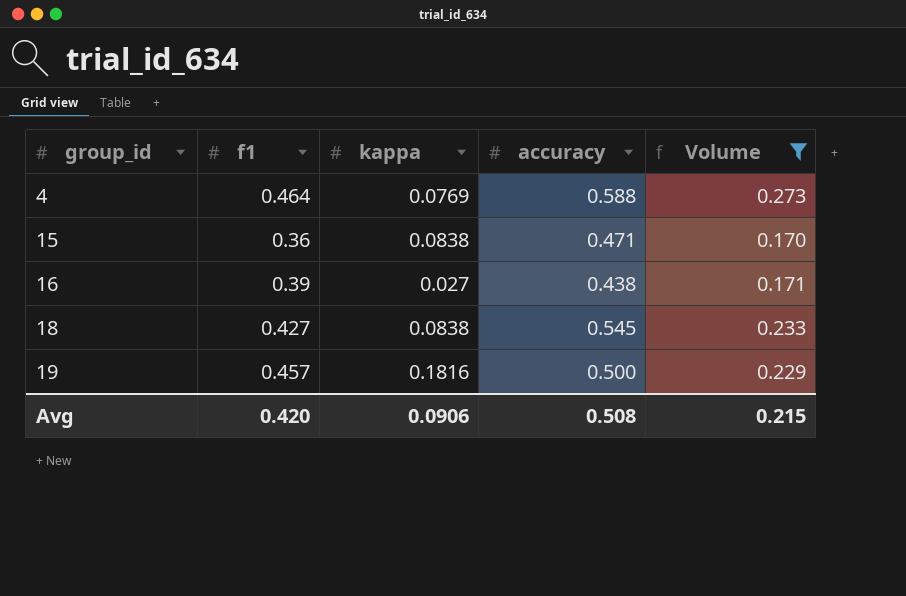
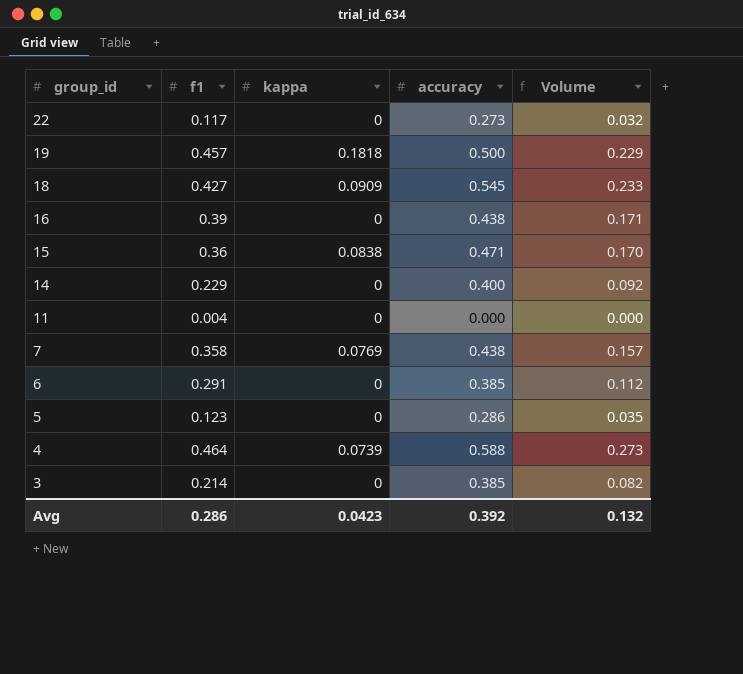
filter: Volume >= 0.170 -> none
row order: group_id ascending -> group_id descending
19 | kappa: 0.1816 -> 0.1818
18 | kappa: 0.0838 -> 0.0909
16 | kappa: 0.027 -> 0
4 | kappa: 0.0769 -> 0.0739
Avg | f1: 0.420 -> 0.286
Avg | kappa: 0.0906 -> 0.0423
Avg | accuracy: 0.508 -> 0.392
Avg | Volume: 0.215 -> 0.132

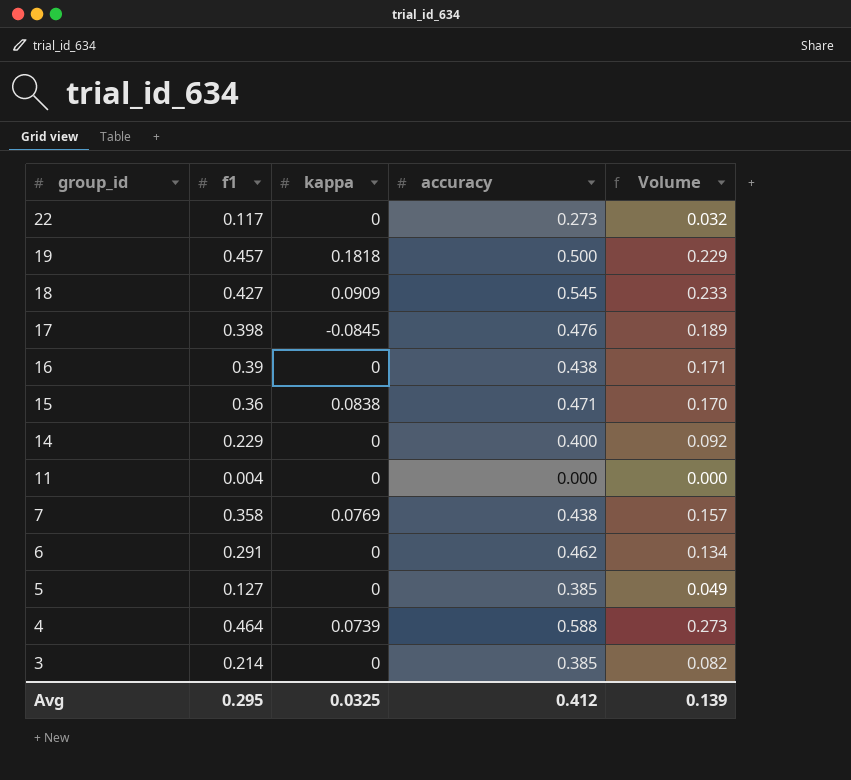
row 17: none -> 0.398 | -0.0845 | 0.476 | 0.189
6 | accuracy: 0.385 -> 0.462
6 | Volume: 0.112 -> 0.134
5 | f1: 0.123 -> 0.127
5 | accuracy: 0.286 -> 0.385
5 | Volume: 0.035 -> 0.049
Avg | f1: 0.286 -> 0.295
Avg | kappa: 0.0423 -> 0.0325
Avg | accuracy: 0.392 -> 0.412
Avg | Volume: 0.132 -> 0.139

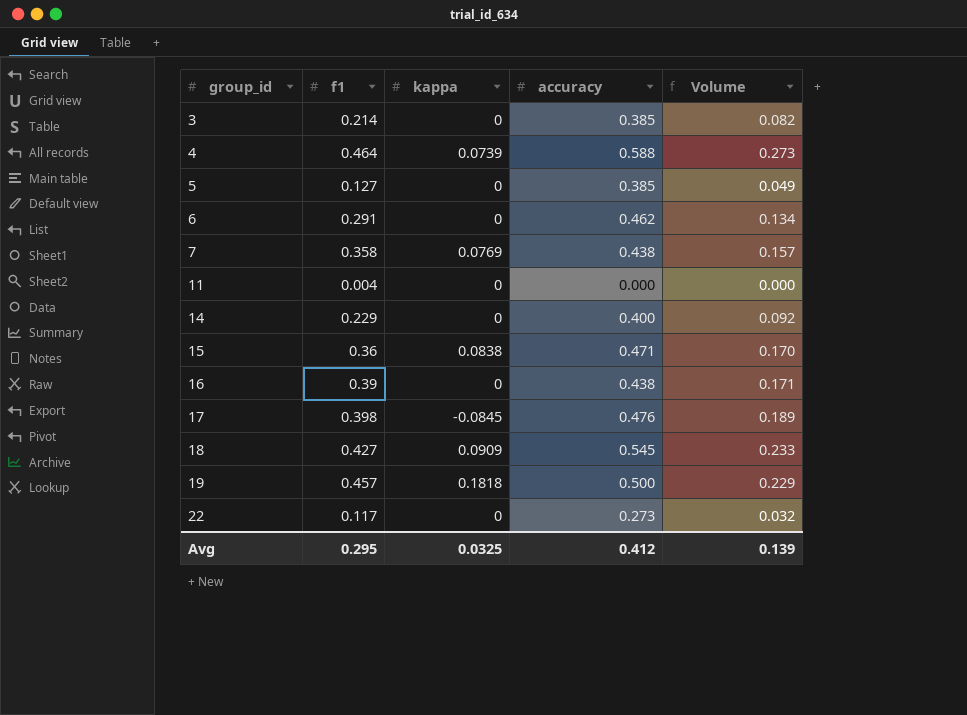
row order: group_id descending -> group_id ascending

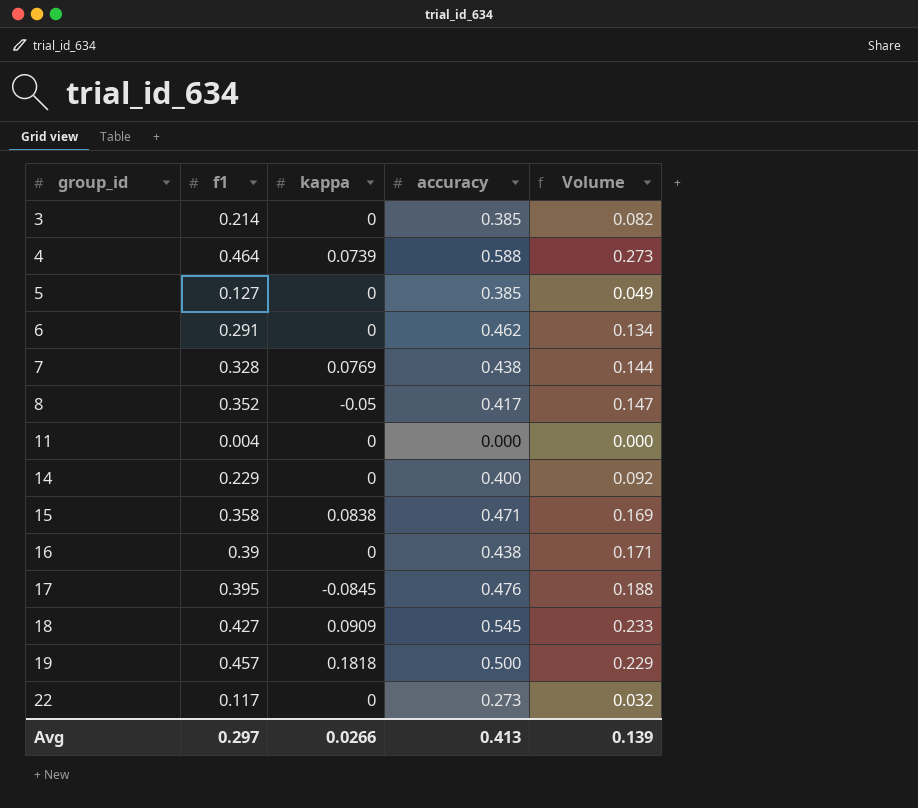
7 | f1: 0.358 -> 0.328
7 | Volume: 0.157 -> 0.144
row 8: none -> 0.352 | -0.05 | 0.417 | 0.147
15 | f1: 0.36 -> 0.358
15 | Volume: 0.170 -> 0.169
17 | f1: 0.398 -> 0.395
17 | Volume: 0.189 -> 0.188
Avg | f1: 0.295 -> 0.297
Avg | kappa: 0.0325 -> 0.0266
Avg | accuracy: 0.412 -> 0.413

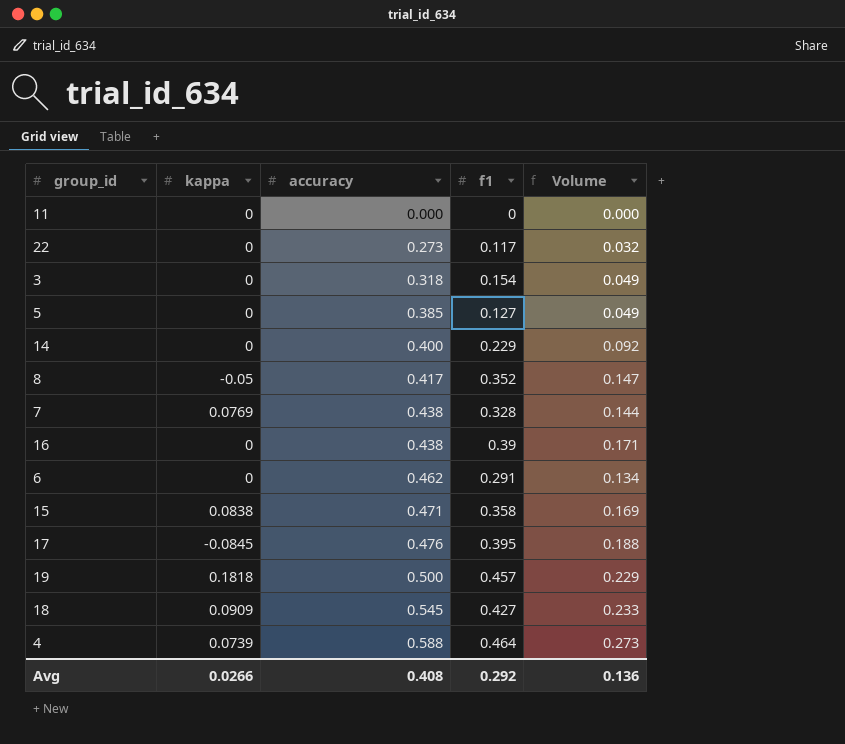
row order: group_id ascending -> accuracy ascending
column f1 | position: 2 -> 4
11 | f1: 0.004 -> 0
3 | accuracy: 0.385 -> 0.318
3 | f1: 0.214 -> 0.154
3 | Volume: 0.082 -> 0.049
Avg | accuracy: 0.413 -> 0.408
Avg | f1: 0.297 -> 0.292
Avg | Volume: 0.139 -> 0.136

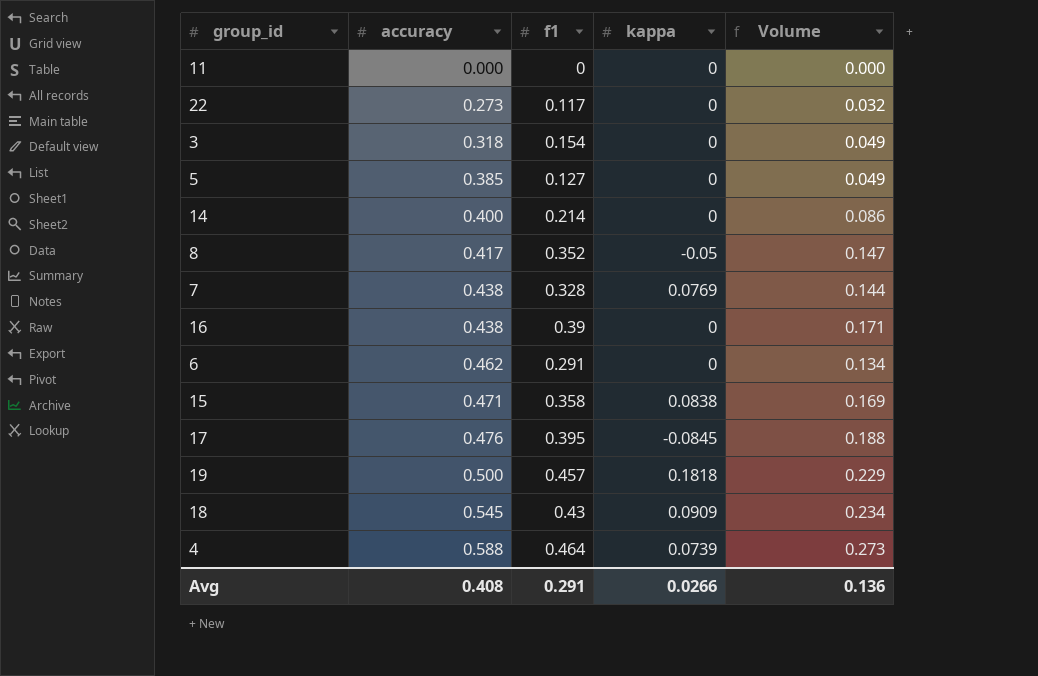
column kappa | position: 2 -> 4
14 | f1: 0.229 -> 0.214
14 | Volume: 0.092 -> 0.086
18 | f1: 0.427 -> 0.43
18 | Volume: 0.233 -> 0.234
Avg | f1: 0.292 -> 0.291

